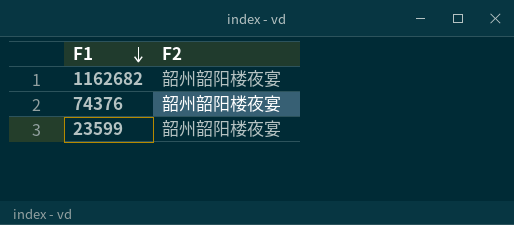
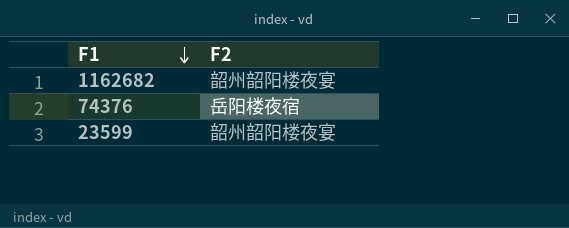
74376 | F2: 韶州韶阳楼夜宴 -> 岳阳楼夜宿

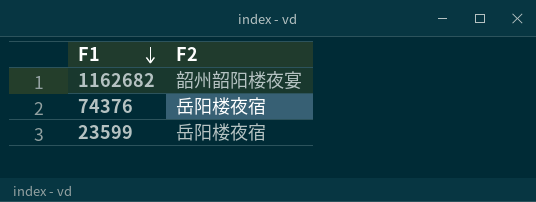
23599 | F2: 韶州韶阳楼夜宴 -> 岳阳楼夜宿

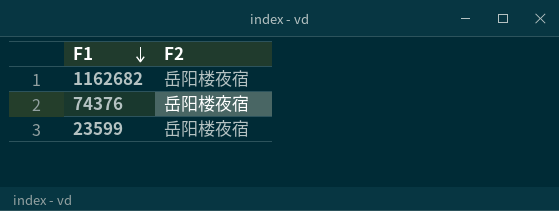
1162682 | F2: 韶州韶阳楼夜宴 -> 岳阳楼夜宿

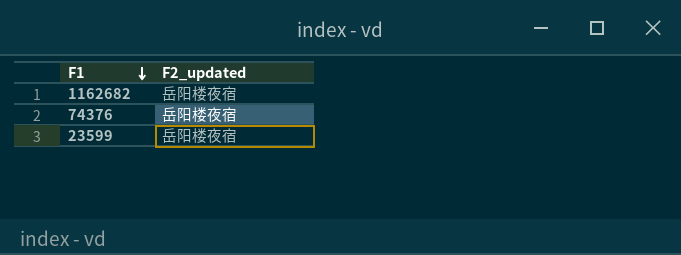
column name: F2 -> F2_updated

